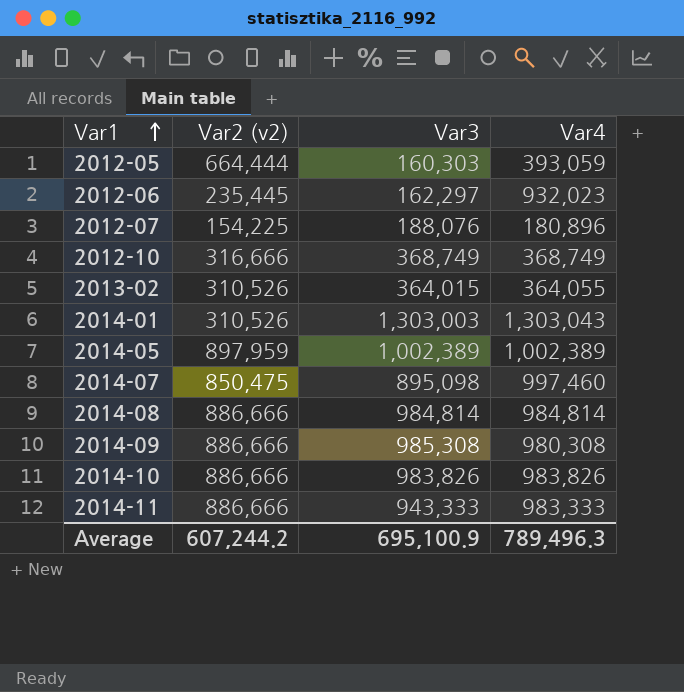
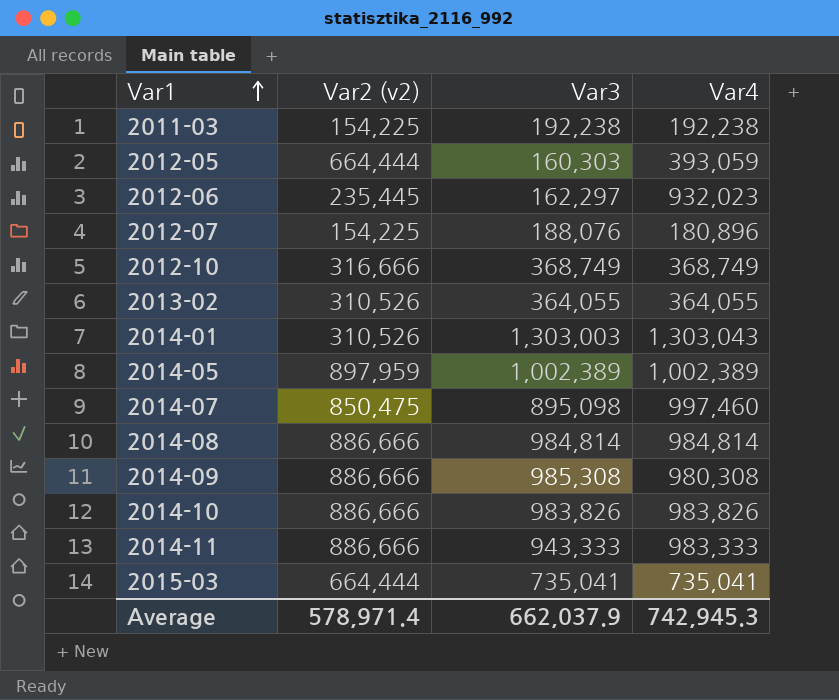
row 2011-03: none -> 154,225 | 192,238 | 192,238
2013-02 | Var3: 364,015 -> 364,055
row 2015-03: none -> 664,444 | 735,041 | 735,041
Average | Var2 (v2): 607,244.2 -> 578,971.4
Average | Var3: 695,100.9 -> 662,037.9
Average | Var4: 789,496.3 -> 742,945.3

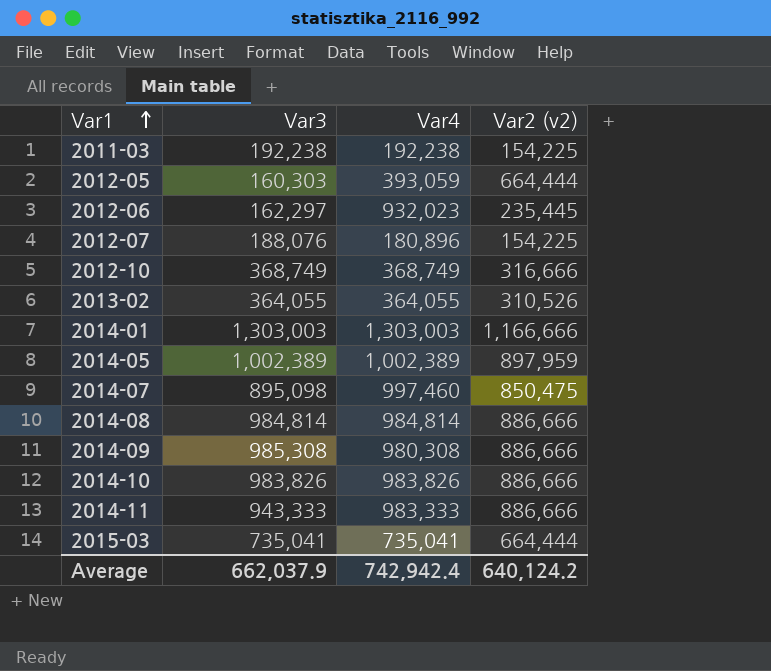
column Var2 (v2) | position: 2 -> 4
2014-01 | Var4: 1,303,043 -> 1,303,003
2014-01 | Var2 (v2): 310,526 -> 1,166,666
Average | Var4: 742,945.3 -> 742,942.4
Average | Var2 (v2): 578,971.4 -> 640,124.2

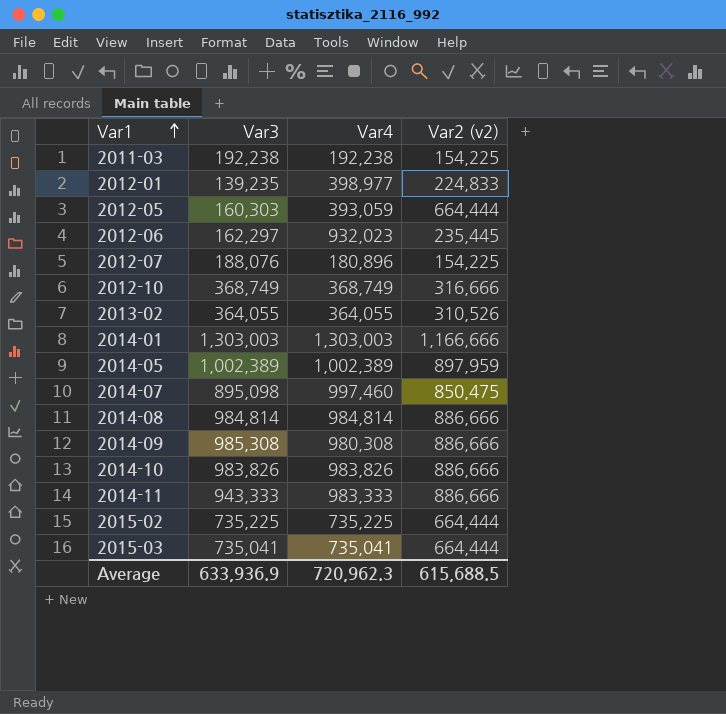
row 2012-01: none -> 139,235 | 398,977 | 224,833
row 2015-02: none -> 735,225 | 735,225 | 664,444
Average | Var3: 662,037.9 -> 633,936.9
Average | Var4: 742,942.4 -> 720,962.3
Average | Var2 (v2): 640,124.2 -> 615,688.5

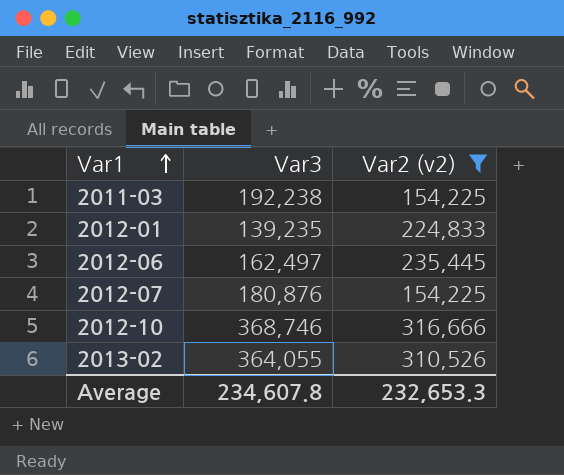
filter: none -> Var2 (v2) <= 316,666
column Var4 | position: 3 -> none
2012-06 | Var3: 162,297 -> 162,497
2012-07 | Var3: 188,076 -> 180,876
2012-10 | Var3: 368,749 -> 368,746
Average | Var3: 633,936.9 -> 234,607.8
Average | Var2 (v2): 615,688.5 -> 232,653.3

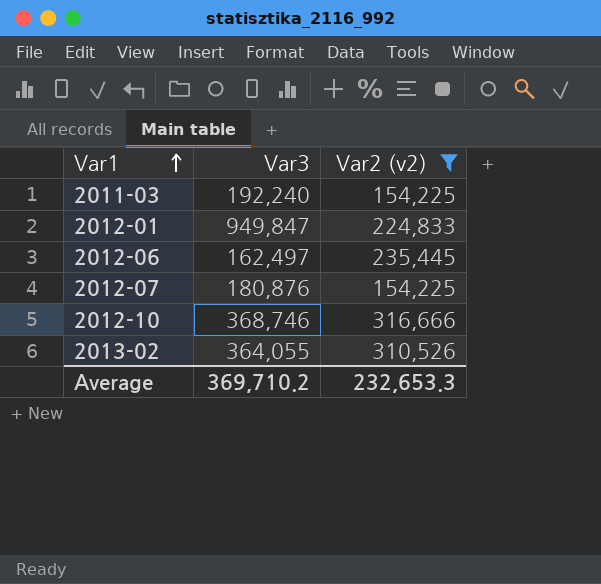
2011-03 | Var3: 192,238 -> 192,240
2012-01 | Var3: 139,235 -> 949,847
Average | Var3: 234,607.8 -> 369,710.2

